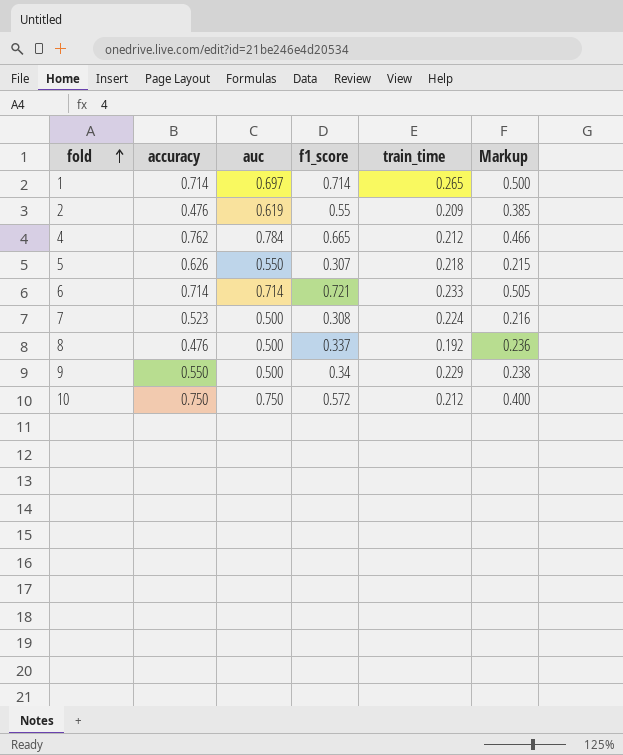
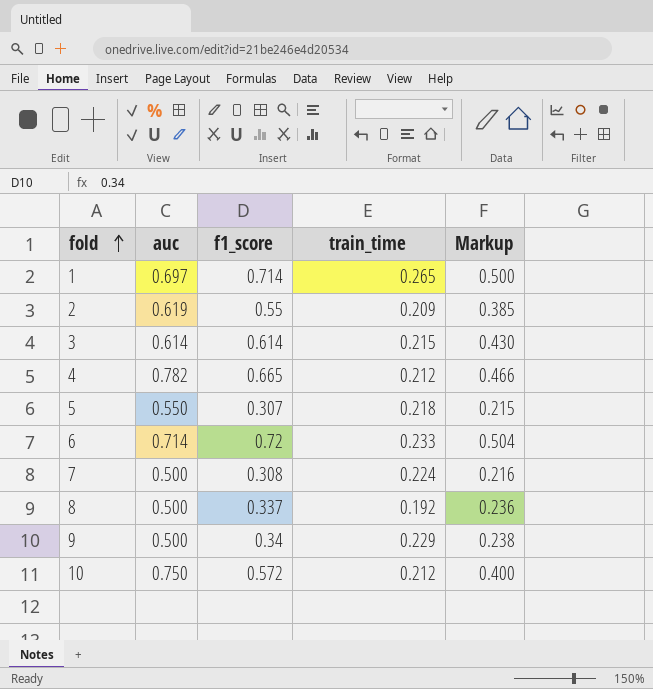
column accuracy | position: 2 -> none
row 3: none -> 0.614 | 0.614 | 0.215 | 0.430
4 | auc: 0.784 -> 0.782
6 | f1_score: 0.721 -> 0.72
6 | Markup: 0.505 -> 0.504

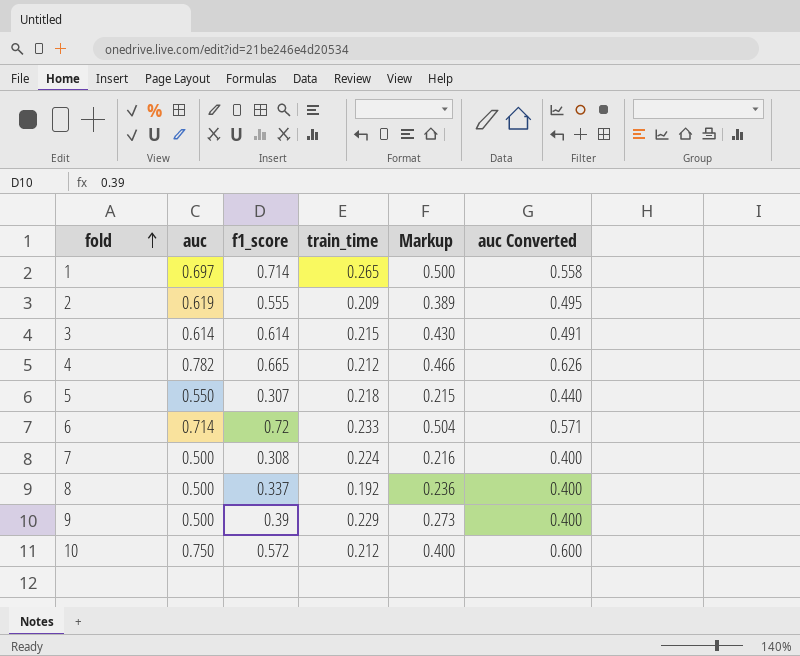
column auc Converted | formula: none -> [auc] * 0.8
2 | f1_score: 0.55 -> 0.555
2 | Markup: 0.385 -> 0.389
9 | f1_score: 0.34 -> 0.39
9 | Markup: 0.238 -> 0.273

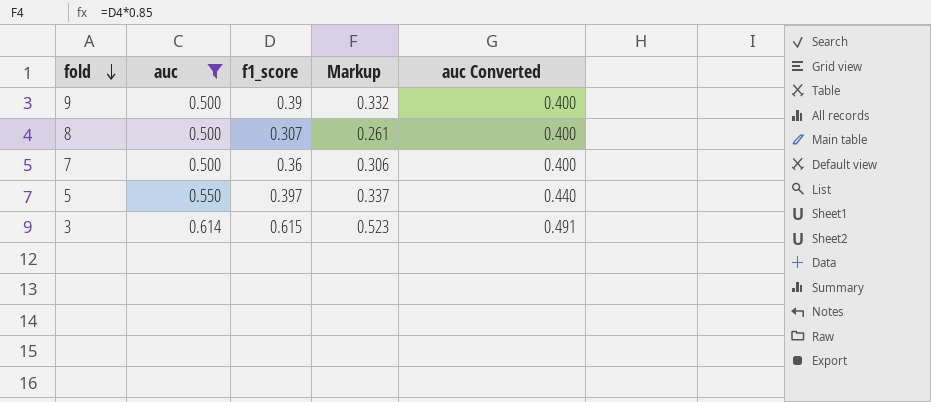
filter: none -> auc <= 0.614
row order: fold ascending -> fold descending
column train_time | position: 4 -> none
column Markup | formula: [f1_score] * 0.7 -> [f1_score] * 0.85
8 | f1_score: 0.337 -> 0.307
7 | f1_score: 0.308 -> 0.36
5 | f1_score: 0.307 -> 0.397
3 | f1_score: 0.614 -> 0.615

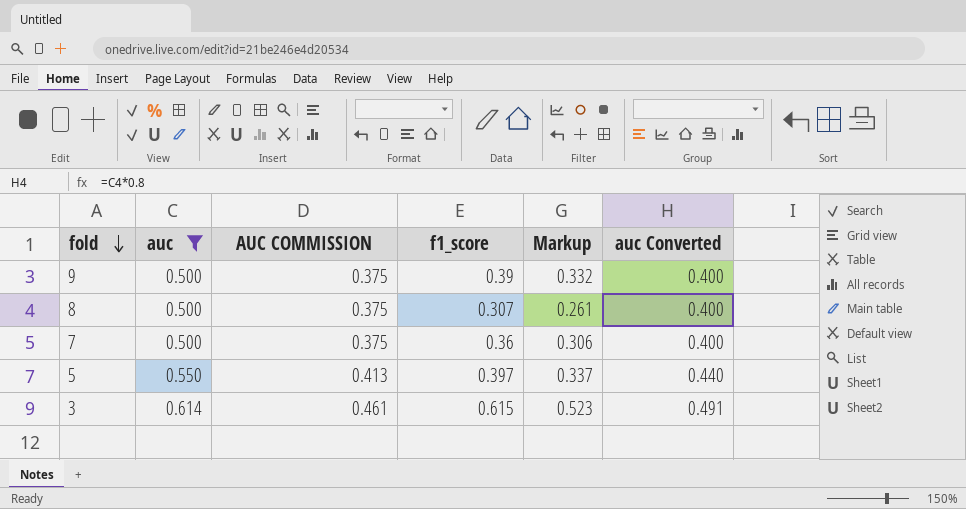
column AUC COMMISSION | formula: none -> [auc] * 0.75

